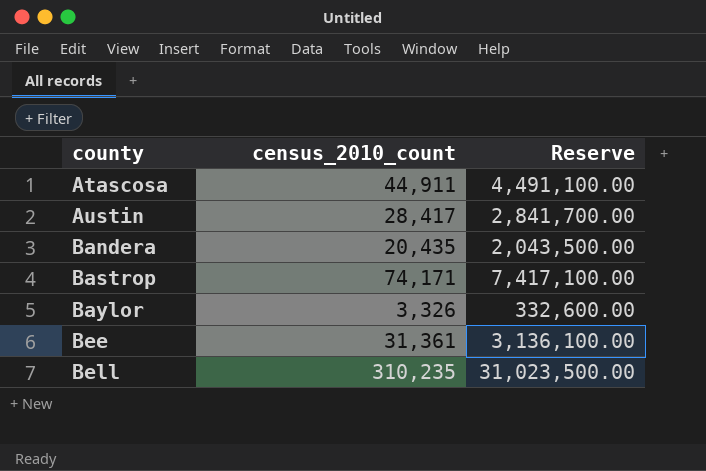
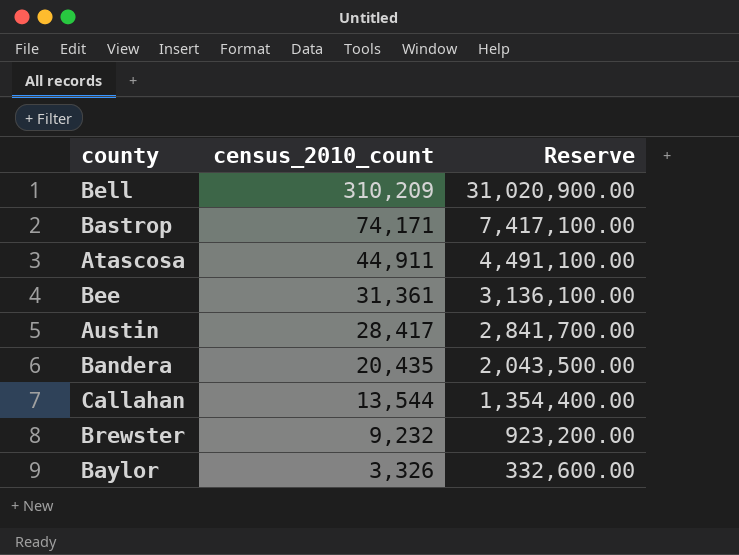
row order: county ascending -> census_2010_count descending
Bell | census_2010_count: 310,235 -> 310,209
Bell | Reserve: 31,023,500.00 -> 31,020,900.00
row Callahan: none -> 13,544 | 1,354,400.00
row Brewster: none -> 9,232 | 923,200.00

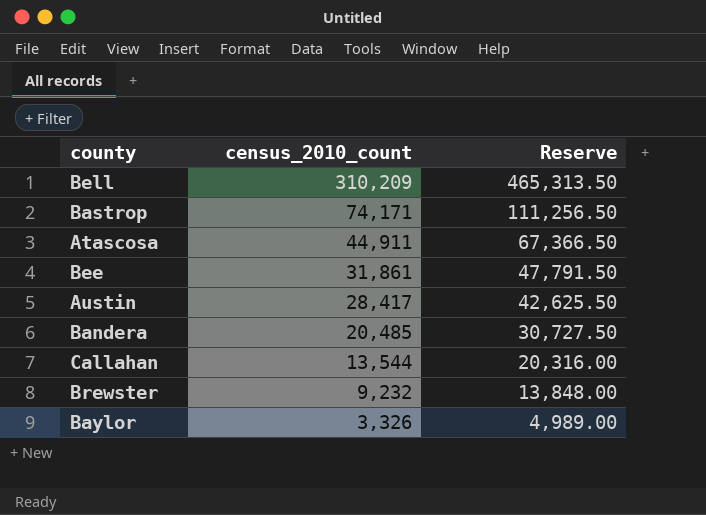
column Reserve | formula: [census_2010_count] * 100 -> [census_2010_count] * 1.5
Bee | census_2010_count: 31,361 -> 31,861
Bandera | census_2010_count: 20,435 -> 20,485

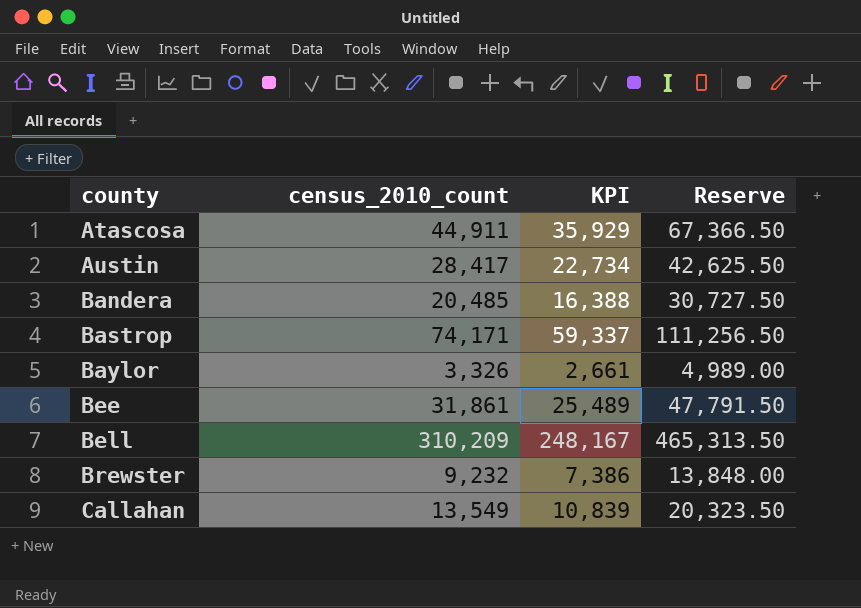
row order: census_2010_count descending -> county ascending
column KPI | formula: none -> [census_2010_count] * 0.8
Callahan | census_2010_count: 13,544 -> 13,549
Callahan | Reserve: 20,316.00 -> 20,323.50

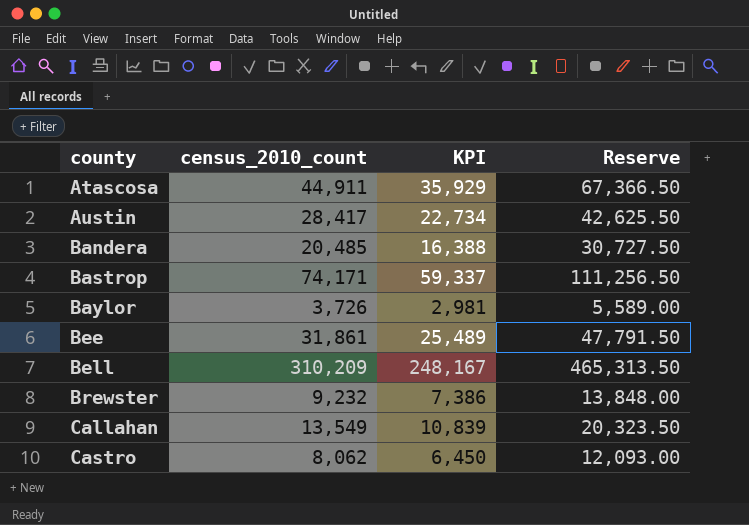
Baylor | census_2010_count: 3,326 -> 3,726
Baylor | KPI: 2,661 -> 2,981
Baylor | Reserve: 4,989.00 -> 5,589.00
row Castro: none -> 8,062 | 6,450 | 12,093.00

